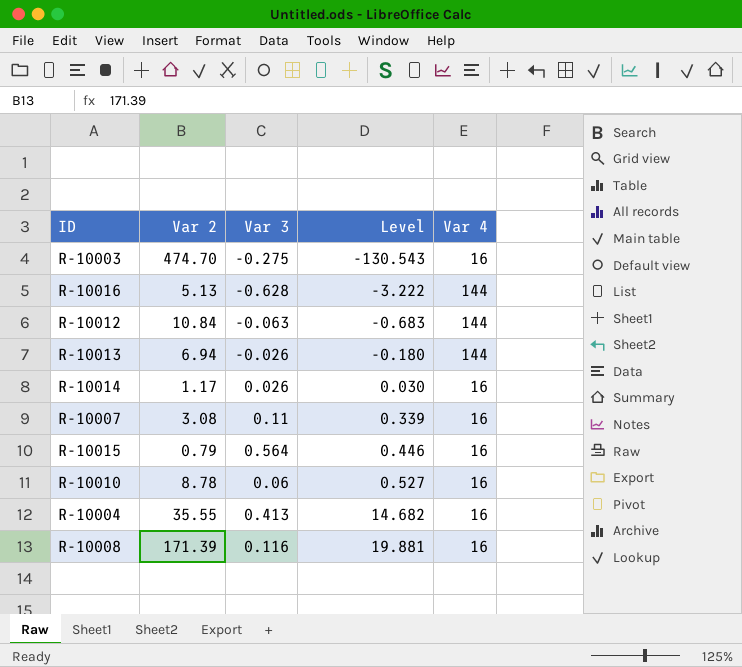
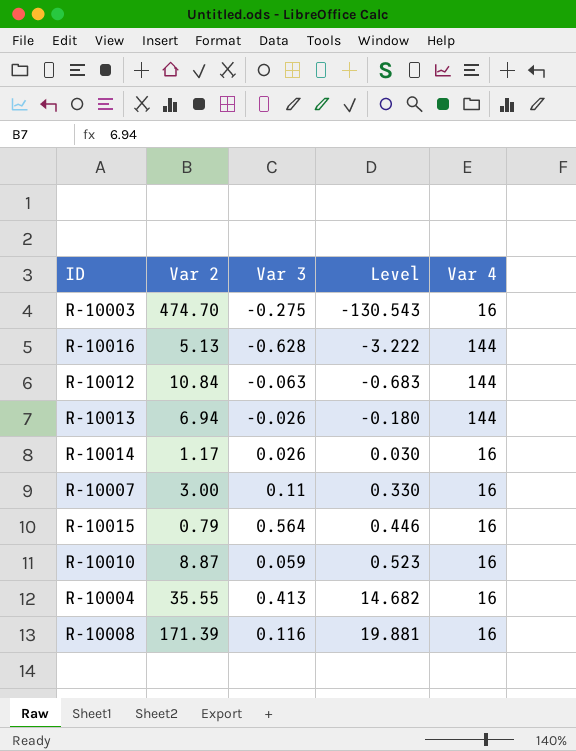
R-10007 | Var 2: 3.08 -> 3.00
R-10007 | Level: 0.339 -> 0.330
R-10010 | Var 2: 8.78 -> 8.87
R-10010 | Var 3: 0.06 -> 0.059
R-10010 | Level: 0.527 -> 0.523

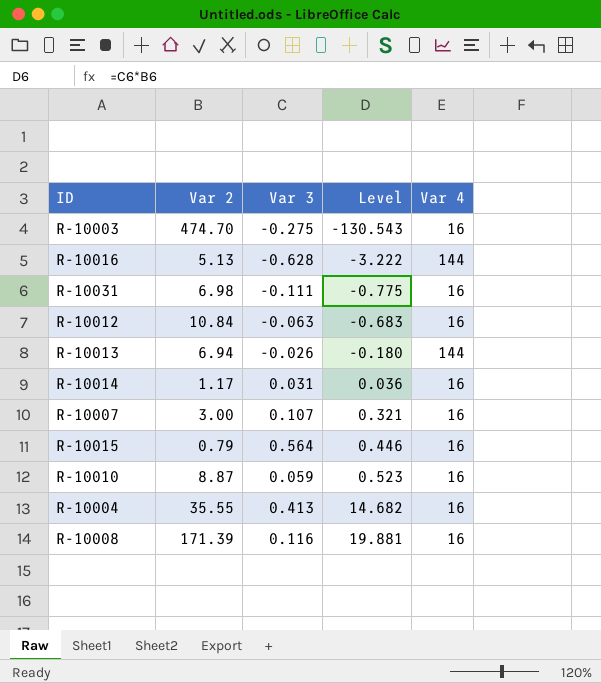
row R-10031: none -> 6.98 | -0.111 | -0.775 | 16
R-10012 | Var 4: 144 -> 16
R-10014 | Var 3: 0.026 -> 0.031
R-10014 | Level: 0.030 -> 0.036
R-10007 | Var 3: 0.11 -> 0.107
R-10007 | Level: 0.330 -> 0.321

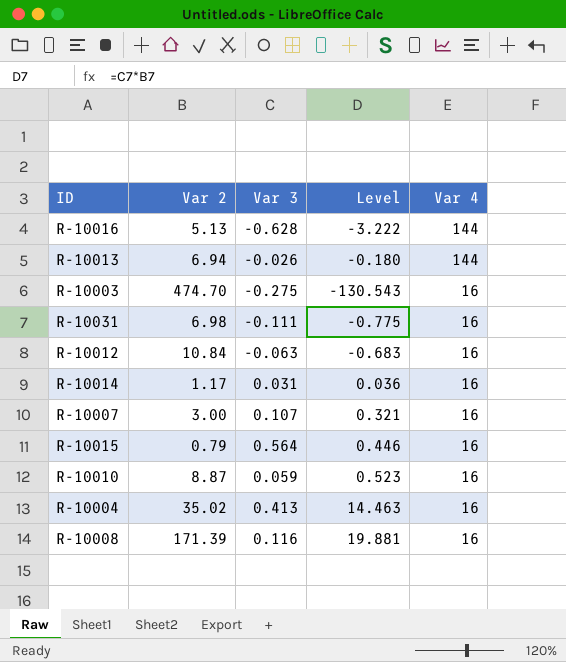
row order: Level ascending -> Var 4 descending
R-10004 | Var 2: 35.55 -> 35.02
R-10004 | Level: 14.682 -> 14.463

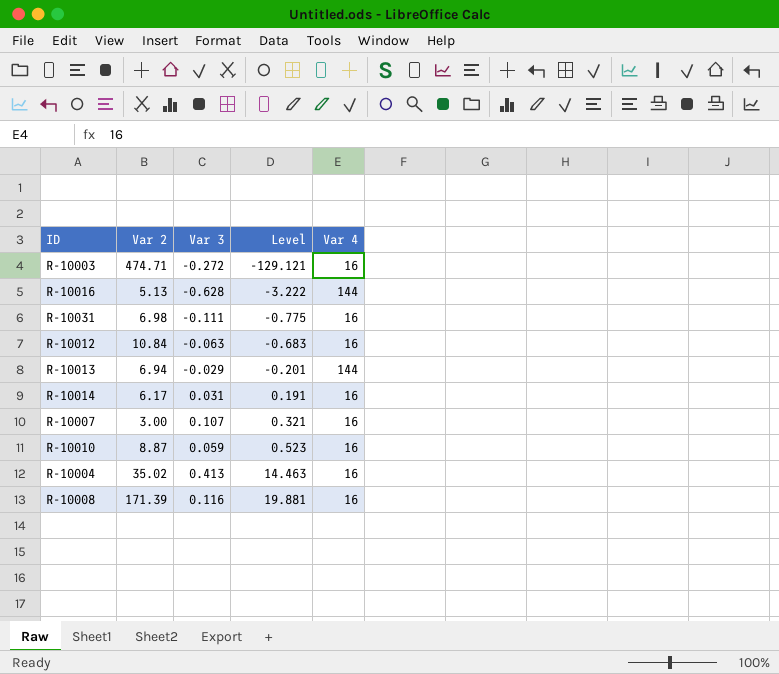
row order: Var 4 descending -> Level ascending
row R-10015: 0.79 | 0.564 | 0.446 | 16 -> none
R-10003 | Var 2: 474.70 -> 474.71
R-10003 | Var 3: -0.275 -> -0.272
R-10003 | Level: -130.543 -> -129.121
R-10013 | Var 3: -0.026 -> -0.029
R-10013 | Level: -0.180 -> -0.201
R-10014 | Var 2: 1.17 -> 6.17
R-10014 | Level: 0.036 -> 0.191

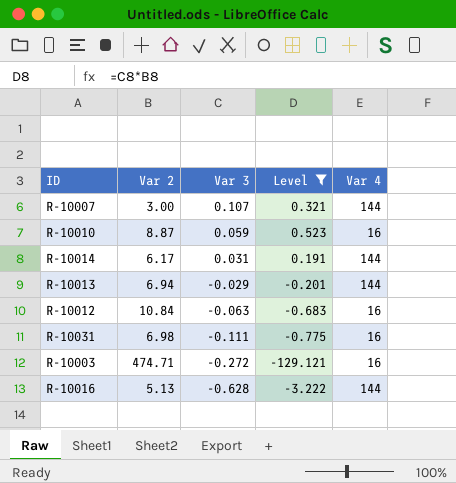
filter: none -> Level <= 0.523
row order: Level ascending -> Var 3 descending
R-10007 | Var 4: 16 -> 144
R-10014 | Var 4: 16 -> 144

